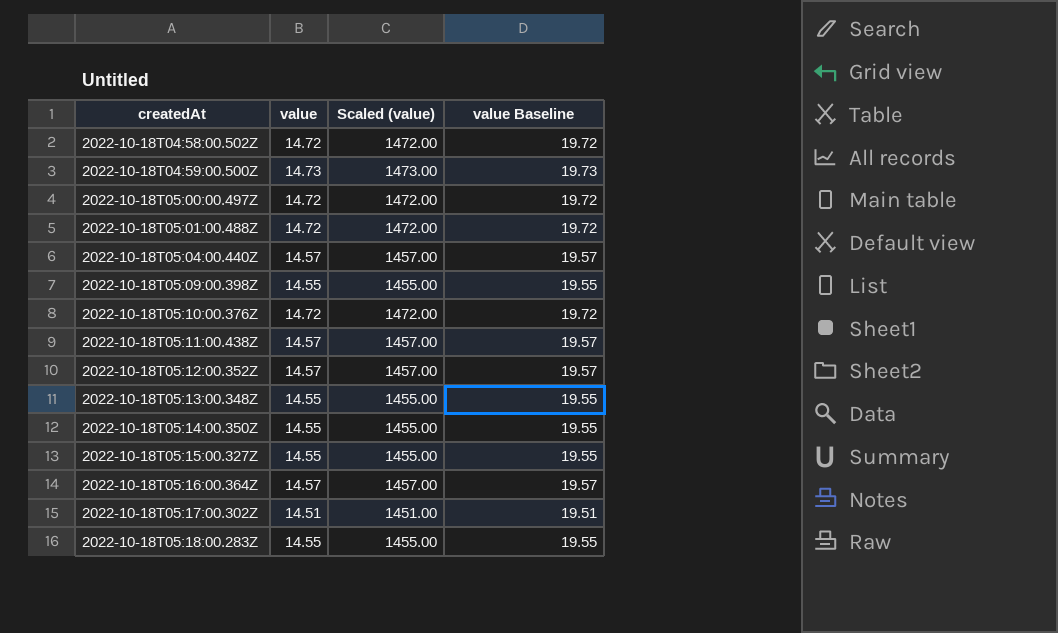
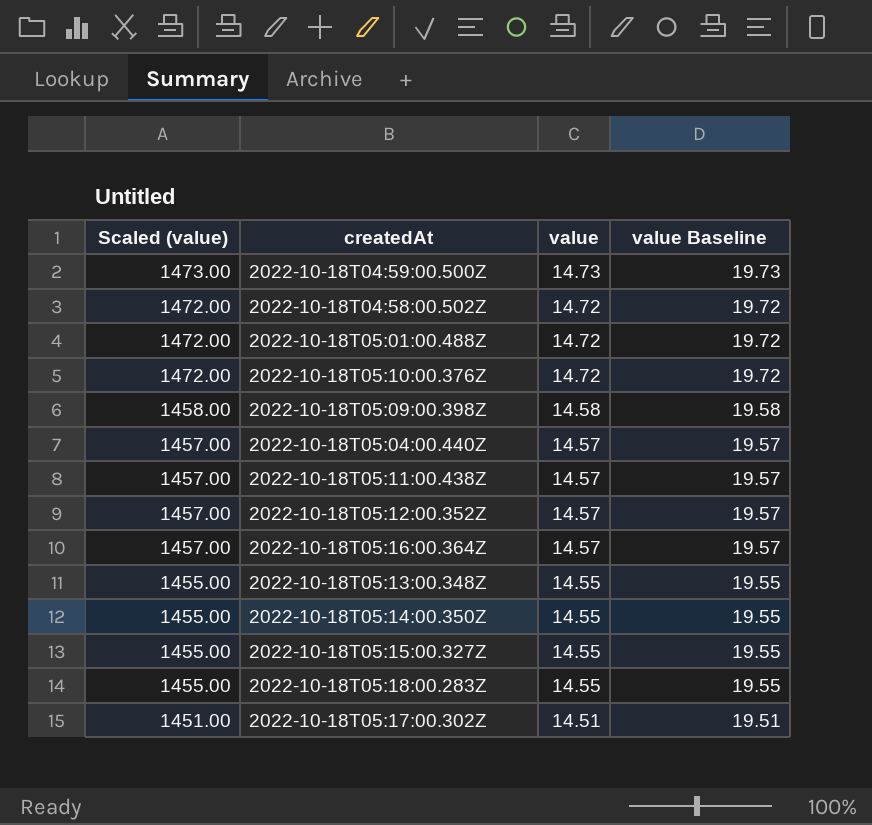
row order: createdAt ascending -> Scaled (value) descending
column Scaled (value) | position: 3 -> 1
row 2022-10-18T05:00:00.497Z: 14.72 | 1472.00 | 19.72 -> none
2022-10-18T05:09:00.398Z | Scaled (value): 1455.00 -> 1458.00
2022-10-18T05:09:00.398Z | value: 14.55 -> 14.58
2022-10-18T05:09:00.398Z | value Baseline: 19.55 -> 19.58

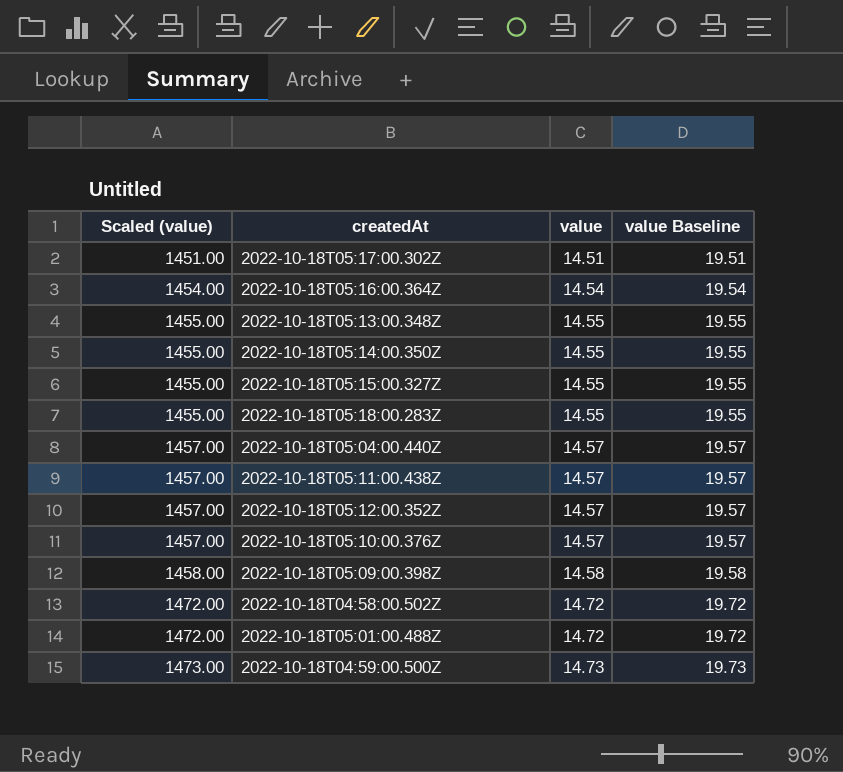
row order: Scaled (value) descending -> Scaled (value) ascending
2022-10-18T05:16:00.364Z | Scaled (value): 1457.00 -> 1454.00
2022-10-18T05:16:00.364Z | value: 14.57 -> 14.54
2022-10-18T05:16:00.364Z | value Baseline: 19.57 -> 19.54
2022-10-18T05:10:00.376Z | Scaled (value): 1472.00 -> 1457.00
2022-10-18T05:10:00.376Z | value: 14.72 -> 14.57
2022-10-18T05:10:00.376Z | value Baseline: 19.72 -> 19.57

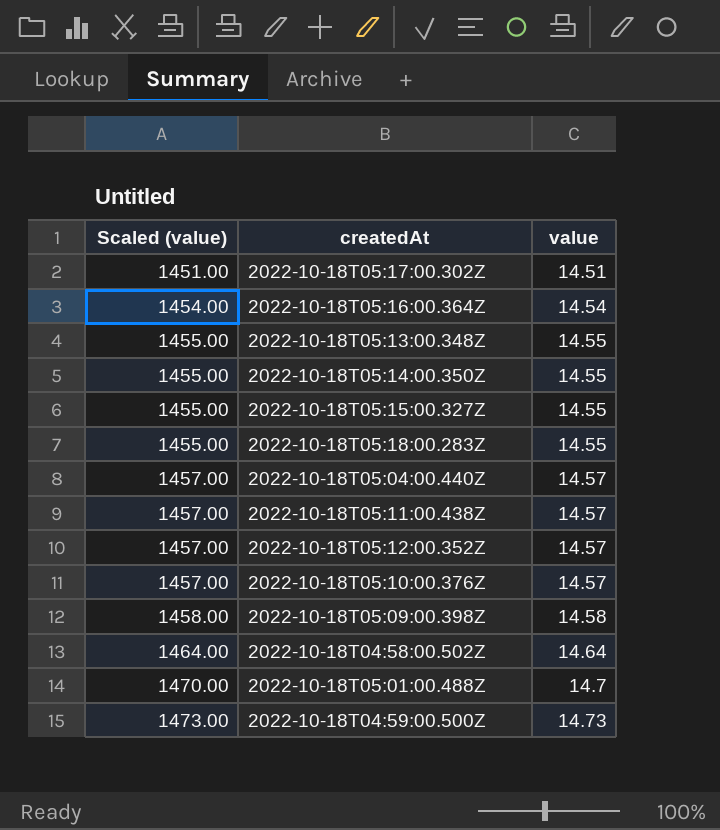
column value Baseline | formula: [value] + 5 -> none
2022-10-18T04:58:00.502Z | Scaled (value): 1472.00 -> 1464.00
2022-10-18T04:58:00.502Z | value: 14.72 -> 14.64
2022-10-18T05:01:00.488Z | Scaled (value): 1472.00 -> 1470.00
2022-10-18T05:01:00.488Z | value: 14.72 -> 14.7

